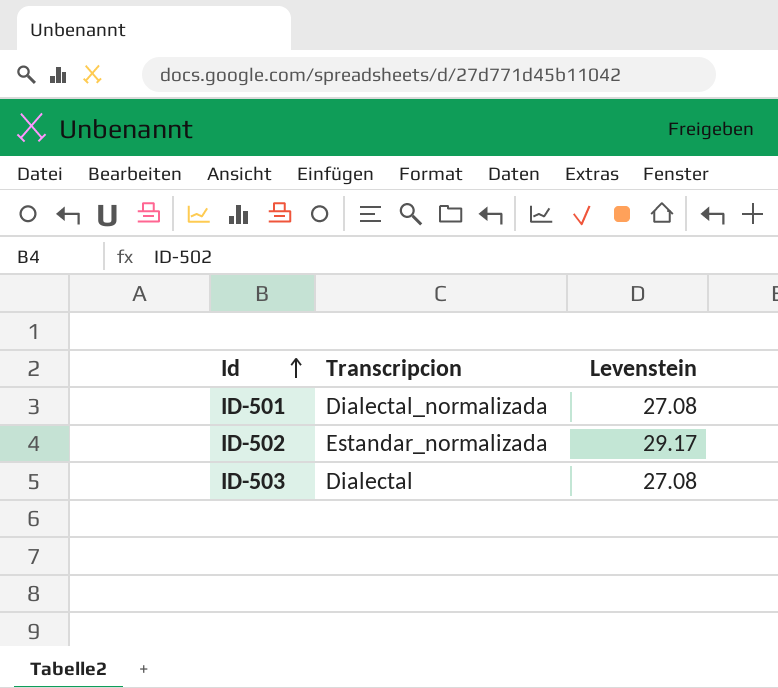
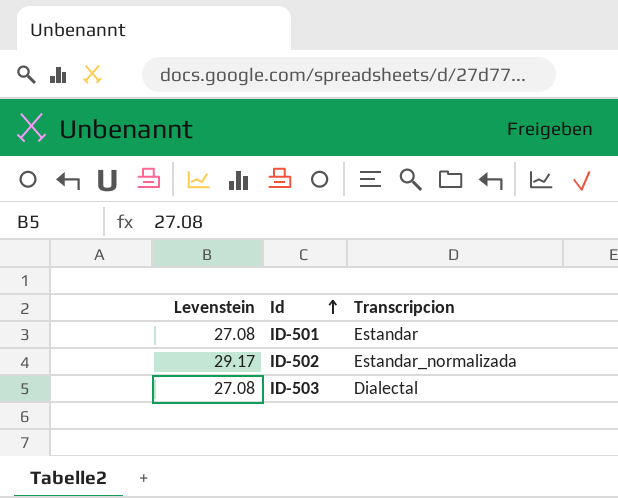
column Levenstein | position: 3 -> 1
ID-501 | Transcripcion: Dialectal_normalizada -> Estandar

